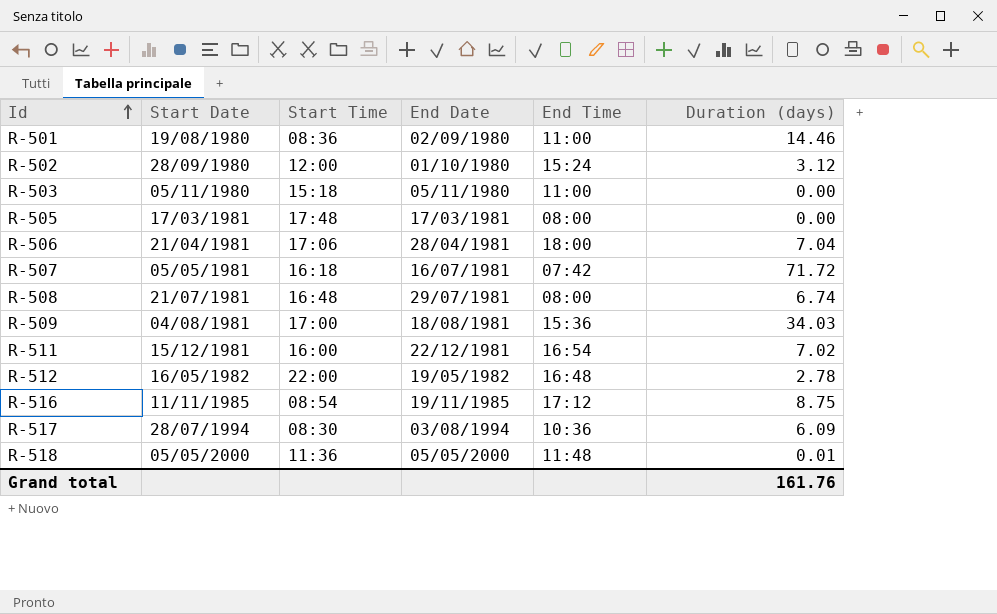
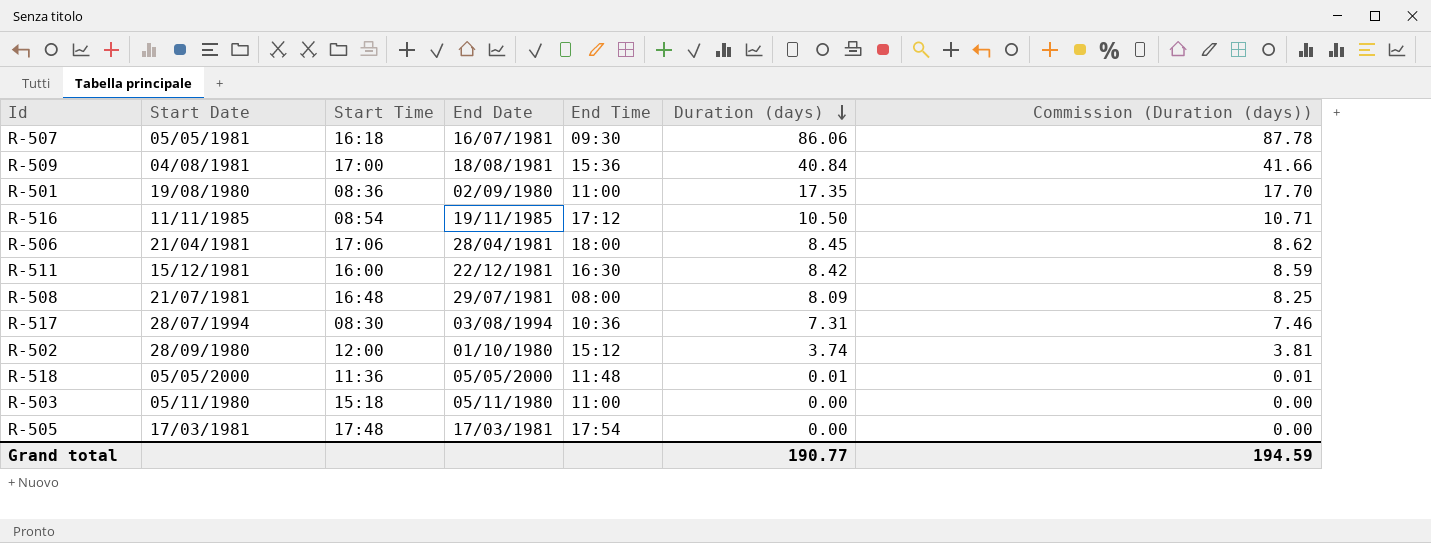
row order: Id ascending -> Duration (days) descending
column Commission (Duration (days)) | formula: none -> [Duration (days)] * 1.02
row R-512: 16/05/1982 | 22:00 | 19/05/1982 | 16:48 | 2.78 -> none
R-507 | End Time: 07:42 -> 09:30
R-507 | Duration (days): 71.72 -> 86.06
R-509 | Duration (days): 34.03 -> 40.84
R-501 | Duration (days): 14.46 -> 17.35
R-516 | Duration (days): 8.75 -> 10.50
R-506 | Duration (days): 7.04 -> 8.45
R-511 | End Time: 16:54 -> 16:30
R-511 | Duration (days): 7.02 -> 8.42
R-508 | Duration (days): 6.74 -> 8.09
R-517 | Duration (days): 6.09 -> 7.31
R-502 | End Time: 15:24 -> 15:12
R-502 | Duration (days): 3.12 -> 3.74
R-505 | End Time: 08:00 -> 17:54
Grand total | Duration (days): 161.76 -> 190.77

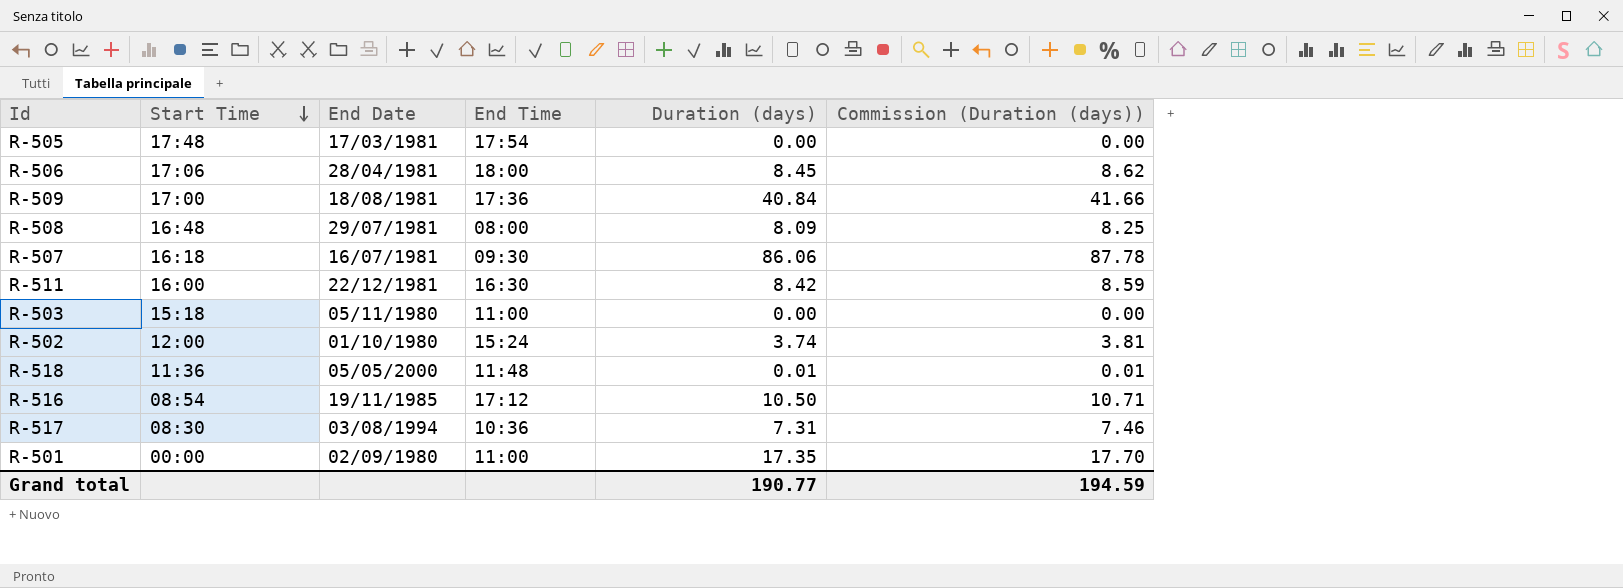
row order: Duration (days) descending -> Start Time descending
column Start Date | position: 2 -> none
R-509 | End Time: 15:36 -> 17:36
R-502 | End Time: 15:12 -> 15:24
R-501 | Start Time: 08:36 -> 00:00

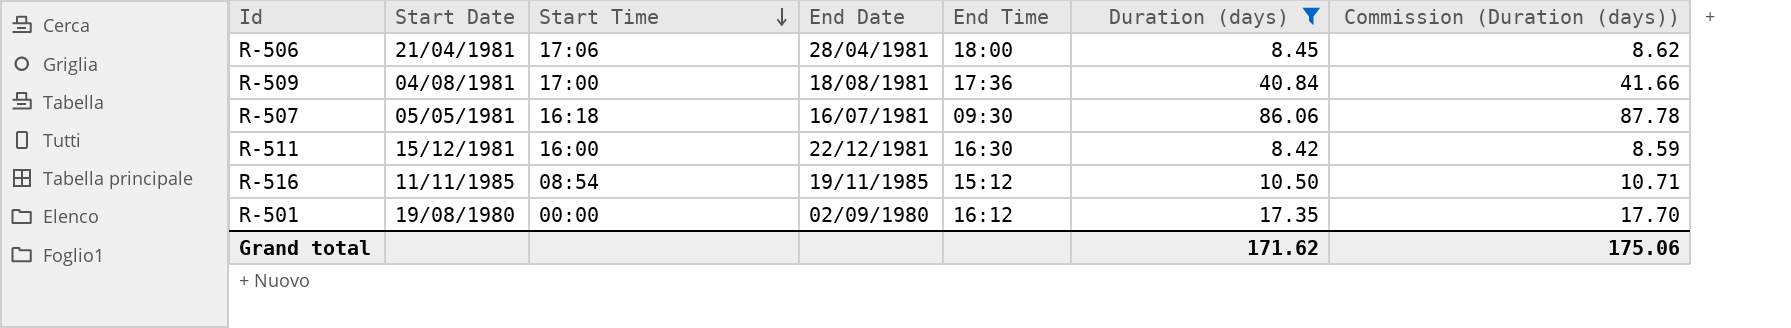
filter: none -> Duration (days) >= 8.42
column Start Date | position: none -> 2
R-516 | End Time: 17:12 -> 15:12
R-501 | End Time: 11:00 -> 16:12
Grand total | Duration (days): 190.77 -> 171.62
Grand total | Commission (Duration (days)): 194.59 -> 175.06

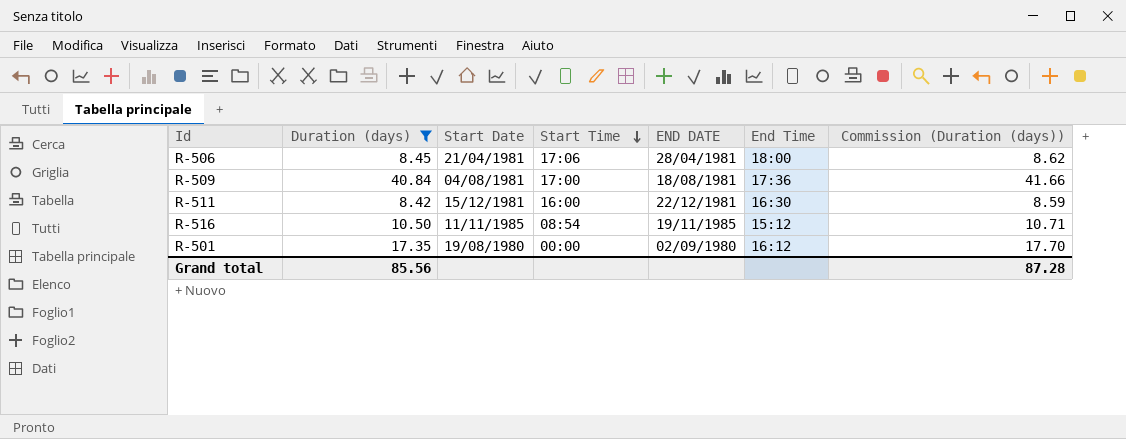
column Duration (days) | position: 6 -> 2
column name: End Date -> END DATE
row R-507: 05/05/1981 | 16:18 | 16/07/1981 | 09:30 | 86.06 | 87.78 -> none
Grand total | Duration (days): 171.62 -> 85.56
Grand total | Commission (Duration (days)): 175.06 -> 87.28

